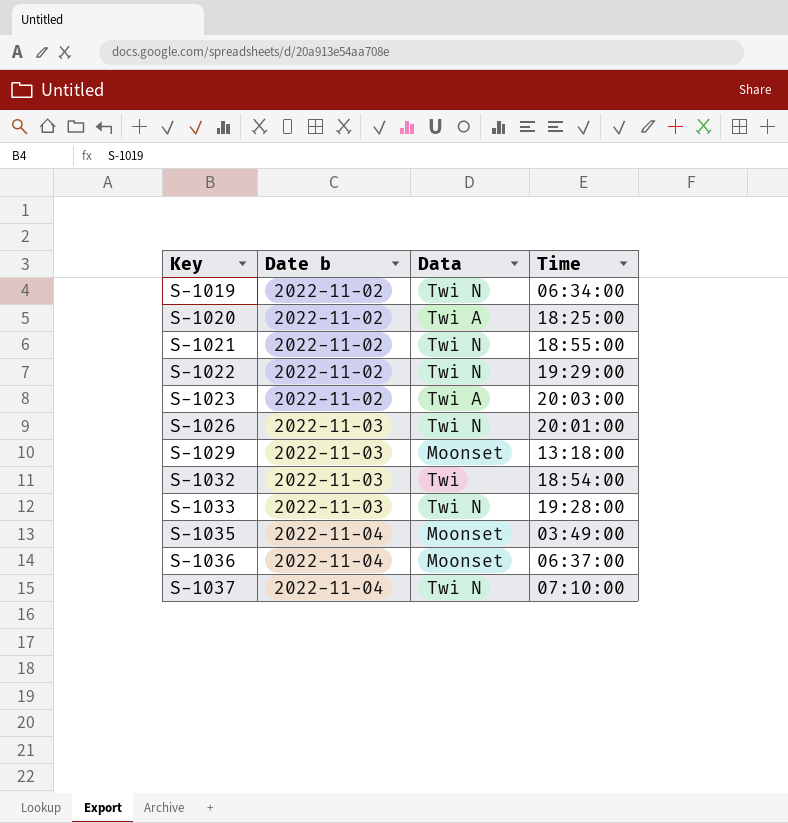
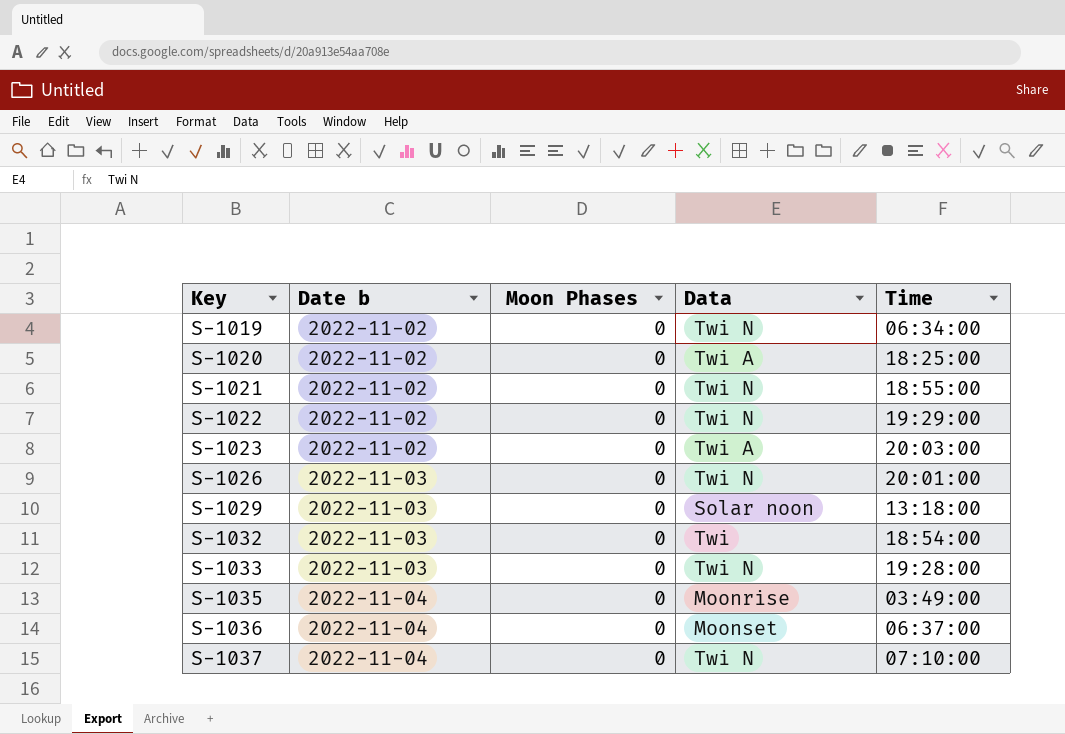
column Moon Phases | position: none -> 3
S-1029 | Data: Moonset -> Solar noon
S-1035 | Data: Moonset -> Moonrise

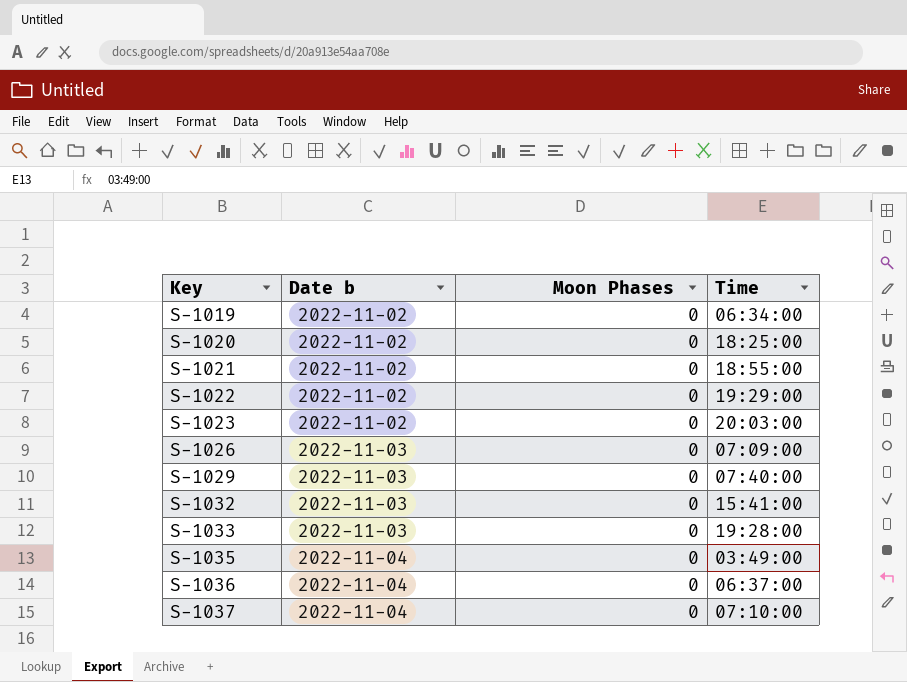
column Data | position: 4 -> none
S-1026 | Time: 20:01:00 -> 07:09:00
S-1029 | Time: 13:18:00 -> 07:40:00
S-1032 | Time: 18:54:00 -> 15:41:00

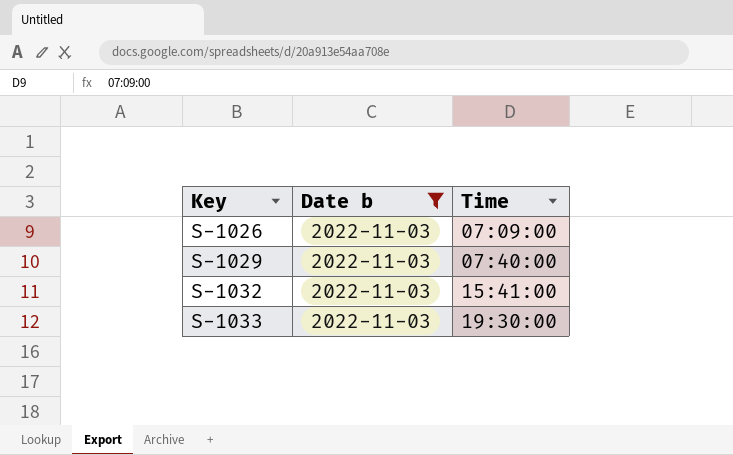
filter: none -> Date b = 2022-11-03
column Moon Phases | position: 3 -> none
S-1033 | Time: 19:28:00 -> 19:30:00

